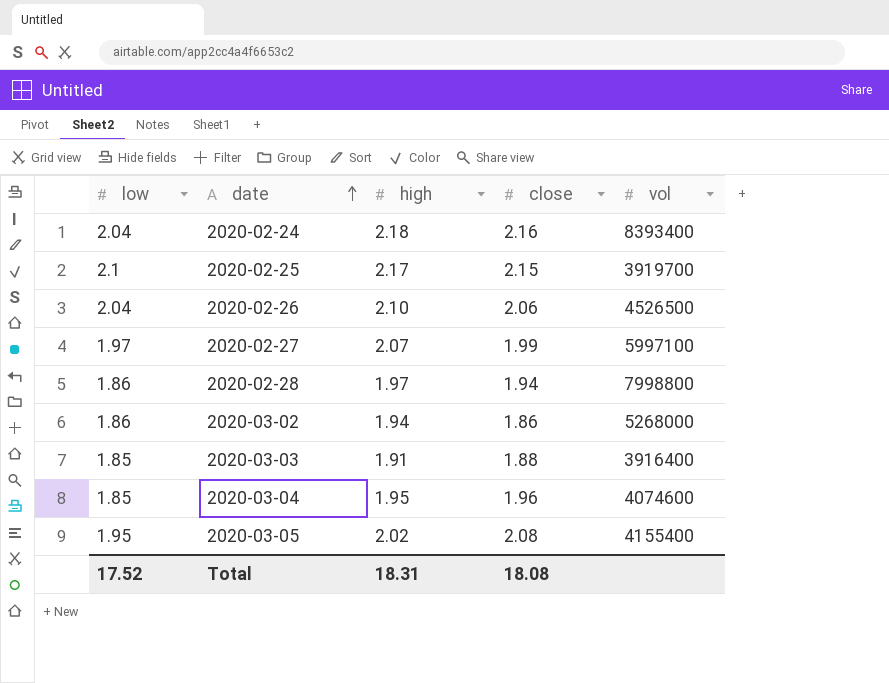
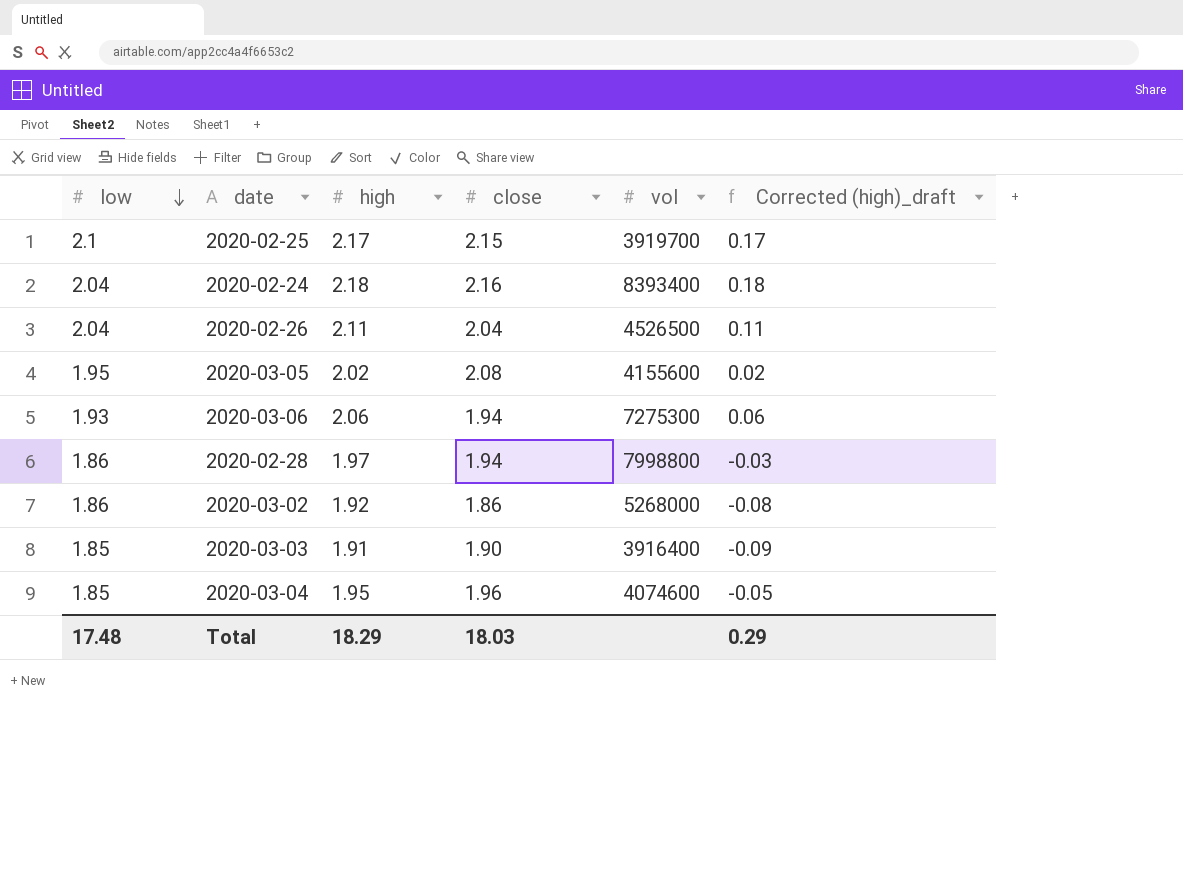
row order: date ascending -> low descending
column Corrected (high)_draft | formula: none -> [high] - 2
row 2020-02-27: 1.97 | 2.07 | 1.99 | 5997100 -> none
2020-02-26 | high: 2.10 -> 2.11
2020-02-26 | close: 2.06 -> 2.04
2020-03-05 | vol: 4155400 -> 4155600
row 2020-03-06: none -> 1.93 | 2.06 | 1.94 | 7275300 | 0.06
2020-03-02 | high: 1.94 -> 1.92
2020-03-03 | close: 1.88 -> 1.90
Total | low: 17.52 -> 17.48
Total | high: 18.31 -> 18.29
Total | close: 18.08 -> 18.03

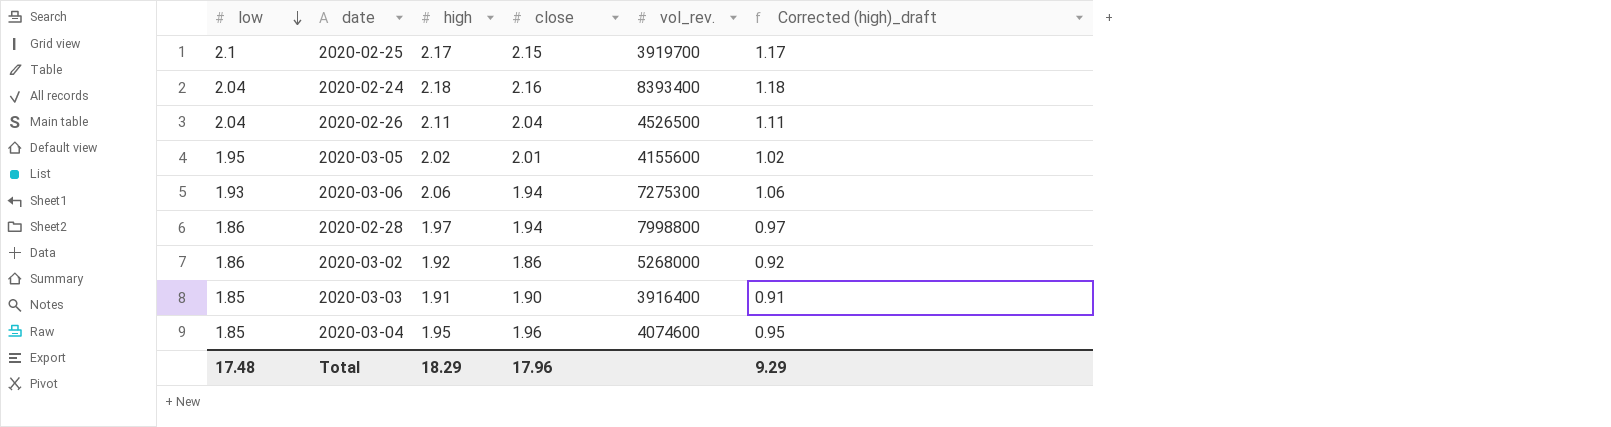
column name: vol -> vol_rev.
column Corrected (high)_draft | formula: [high] - 2 -> [high] - 1
2020-03-05 | close: 2.08 -> 2.01
Total | close: 18.03 -> 17.96
Total | Corrected (high)_draft: 0.29 -> 9.29

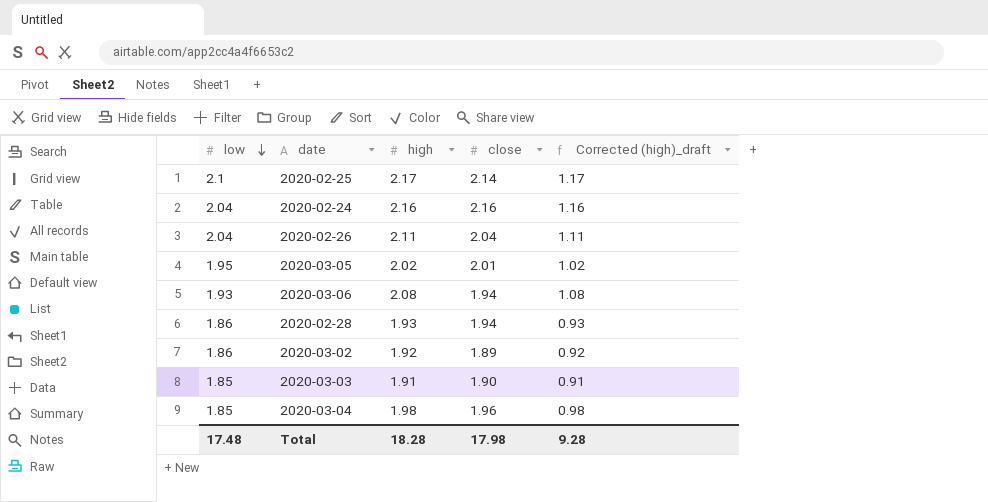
column vol_rev. | position: 5 -> none
2020-02-25 | close: 2.15 -> 2.14
2020-02-24 | high: 2.18 -> 2.16
2020-02-24 | Corrected (high)_draft: 1.18 -> 1.16
2020-03-06 | high: 2.06 -> 2.08
2020-03-06 | Corrected (high)_draft: 1.06 -> 1.08
2020-02-28 | high: 1.97 -> 1.93
2020-02-28 | Corrected (high)_draft: 0.97 -> 0.93
2020-03-02 | close: 1.86 -> 1.89
2020-03-04 | high: 1.95 -> 1.98
2020-03-04 | Corrected (high)_draft: 0.95 -> 0.98
Total | high: 18.29 -> 18.28
Total | close: 17.96 -> 17.98
Total | Corrected (high)_draft: 9.29 -> 9.28

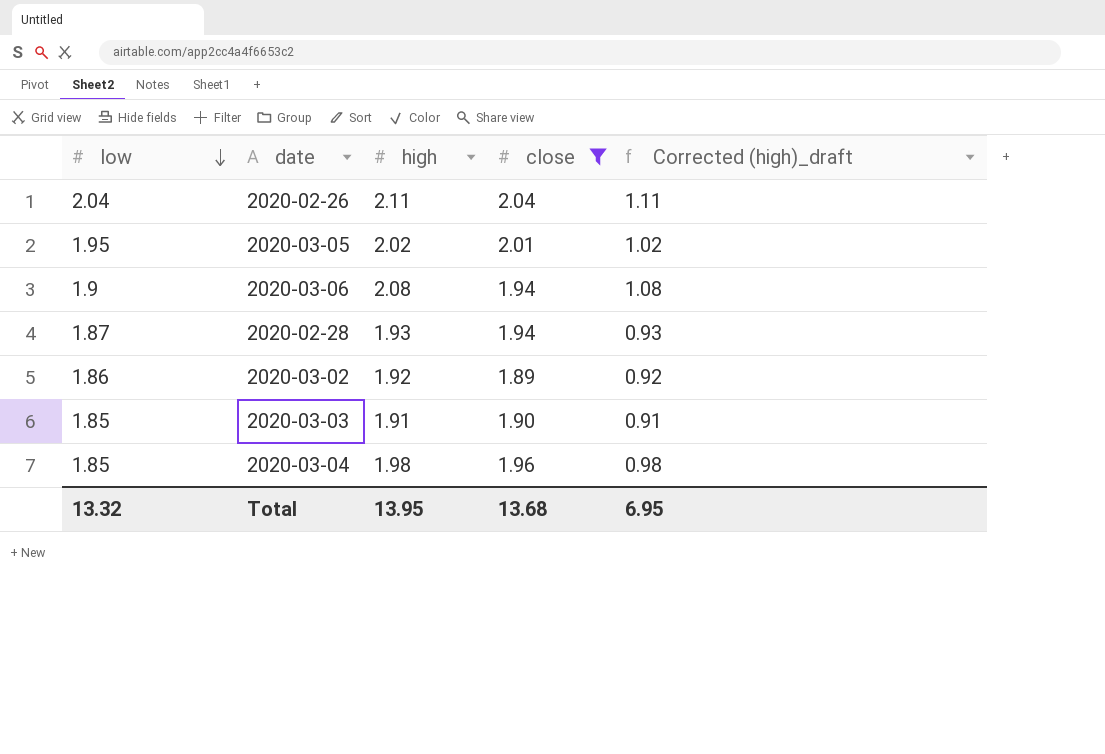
filter: none -> close <= 2.04
2020-03-06 | low: 1.93 -> 1.9
2020-02-28 | low: 1.86 -> 1.87
Total | low: 17.48 -> 13.32
Total | high: 18.28 -> 13.95
Total | close: 17.98 -> 13.68
Total | Corrected (high)_draft: 9.28 -> 6.95

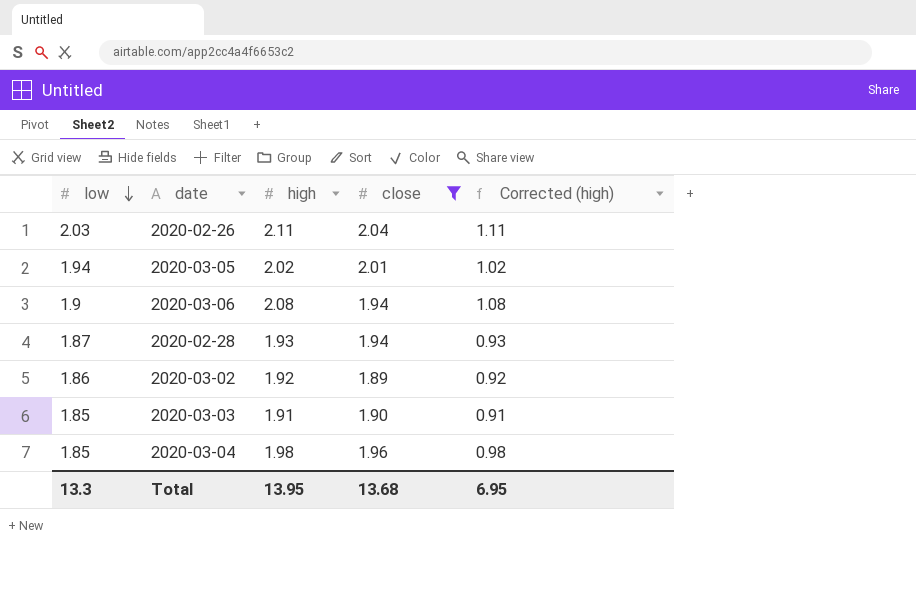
column name: Corrected (high)_draft -> Corrected (high)
2020-02-26 | low: 2.04 -> 2.03
2020-03-05 | low: 1.95 -> 1.94
Total | low: 13.32 -> 13.3

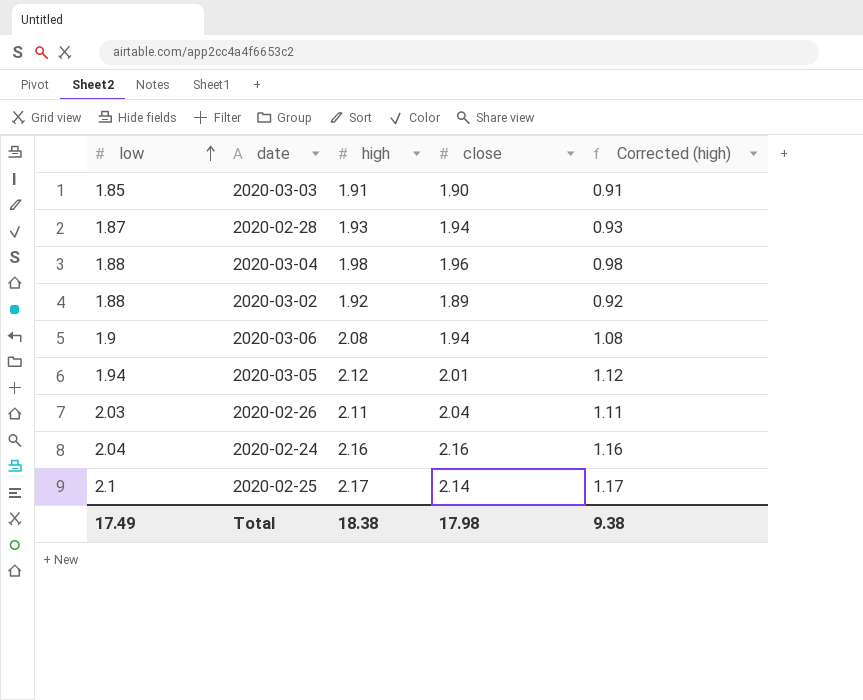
filter: close <= 2.04 -> none
row order: low descending -> low ascending
2020-03-04 | low: 1.85 -> 1.88
2020-03-02 | low: 1.86 -> 1.88
2020-03-05 | high: 2.02 -> 2.12
2020-03-05 | Corrected (high): 1.02 -> 1.12
Total | low: 13.3 -> 17.49
Total | high: 13.95 -> 18.38
Total | close: 13.68 -> 17.98
Total | Corrected (high): 6.95 -> 9.38

